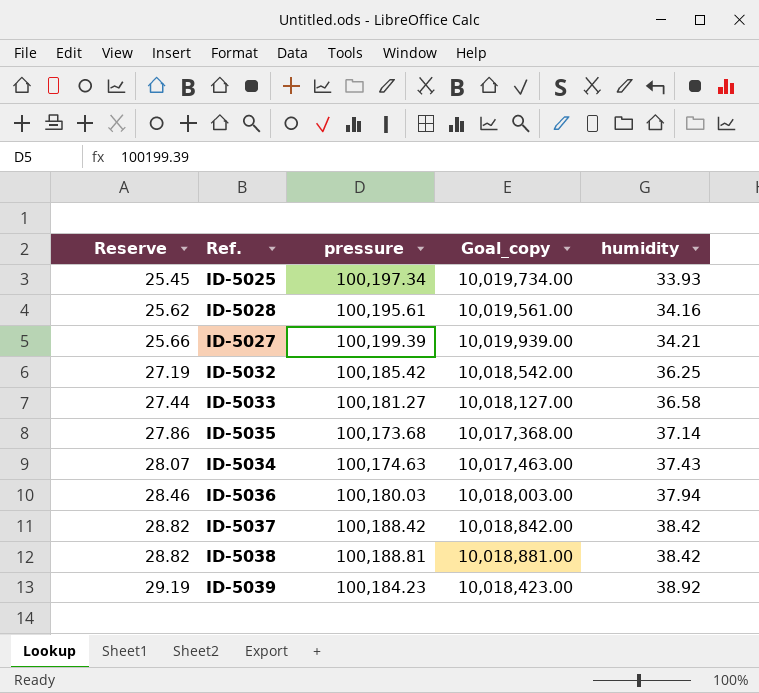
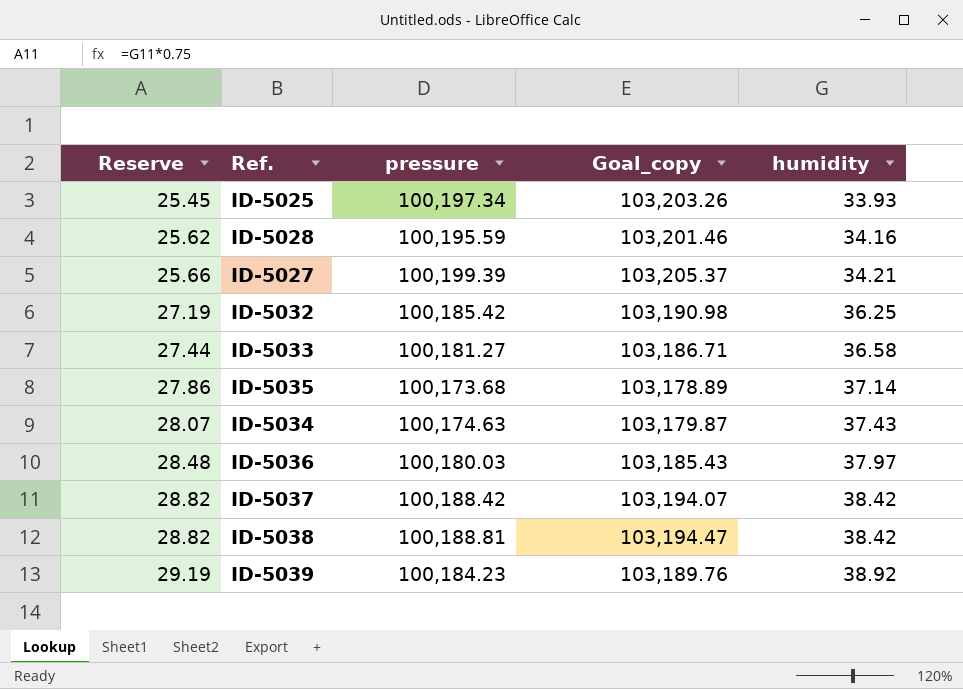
column Goal_copy | formula: [pressure] * 100 -> [pressure] * 1.03
ID-5028 | pressure: 100,195.61 -> 100,195.59
ID-5036 | Reserve: 28.46 -> 28.48
ID-5036 | humidity: 37.94 -> 37.97

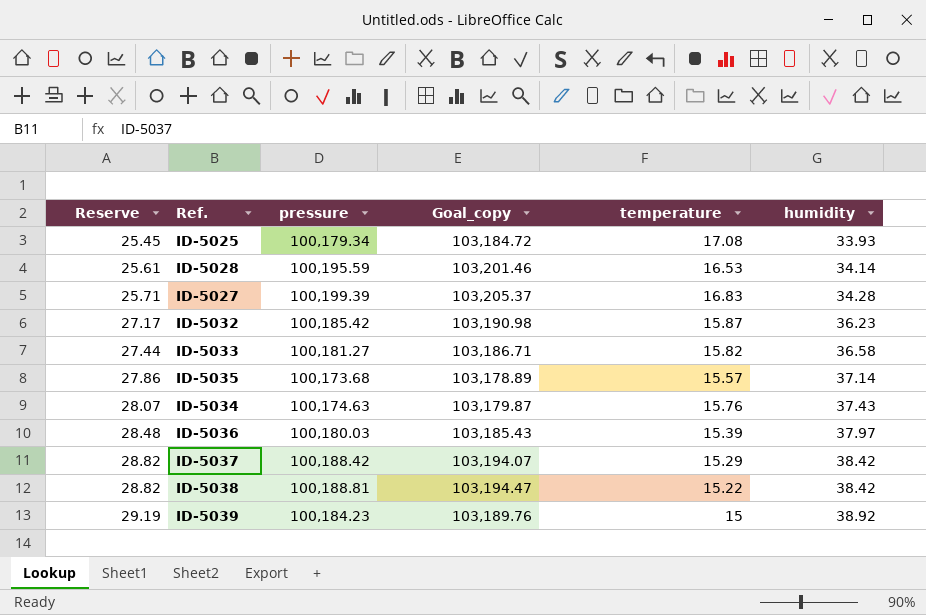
column temperature | position: none -> 5
ID-5025 | pressure: 100,197.34 -> 100,179.34
ID-5025 | Goal_copy: 103,203.26 -> 103,184.72
ID-5028 | Reserve: 25.62 -> 25.61
ID-5028 | humidity: 34.16 -> 34.14
ID-5027 | Reserve: 25.66 -> 25.71
ID-5027 | humidity: 34.21 -> 34.28
ID-5032 | Reserve: 27.19 -> 27.17
ID-5032 | humidity: 36.25 -> 36.23

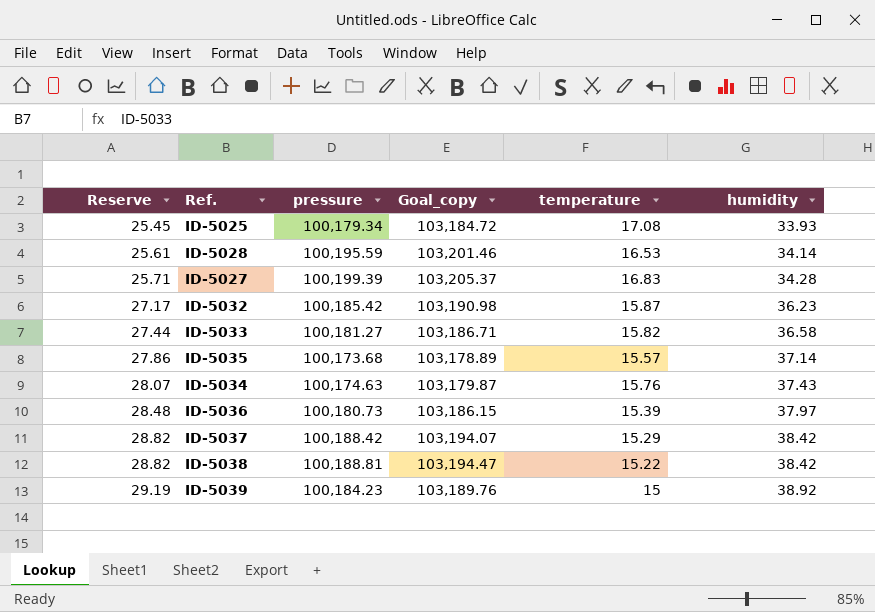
ID-5036 | pressure: 100,180.03 -> 100,180.73
ID-5036 | Goal_copy: 103,185.43 -> 103,186.15

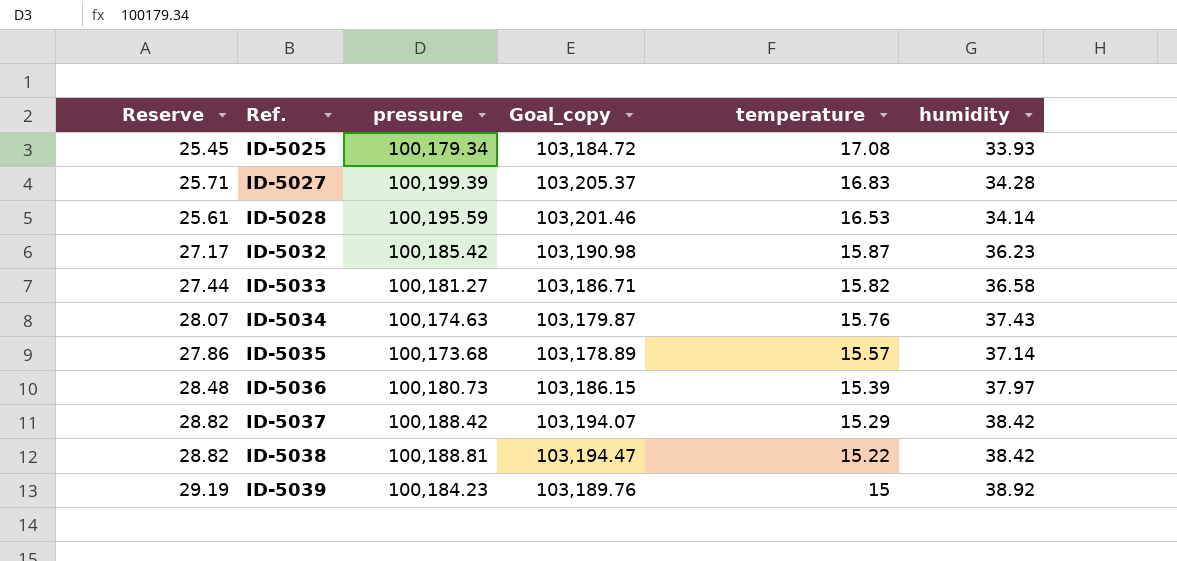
row order: Reserve ascending -> Ref. ascending

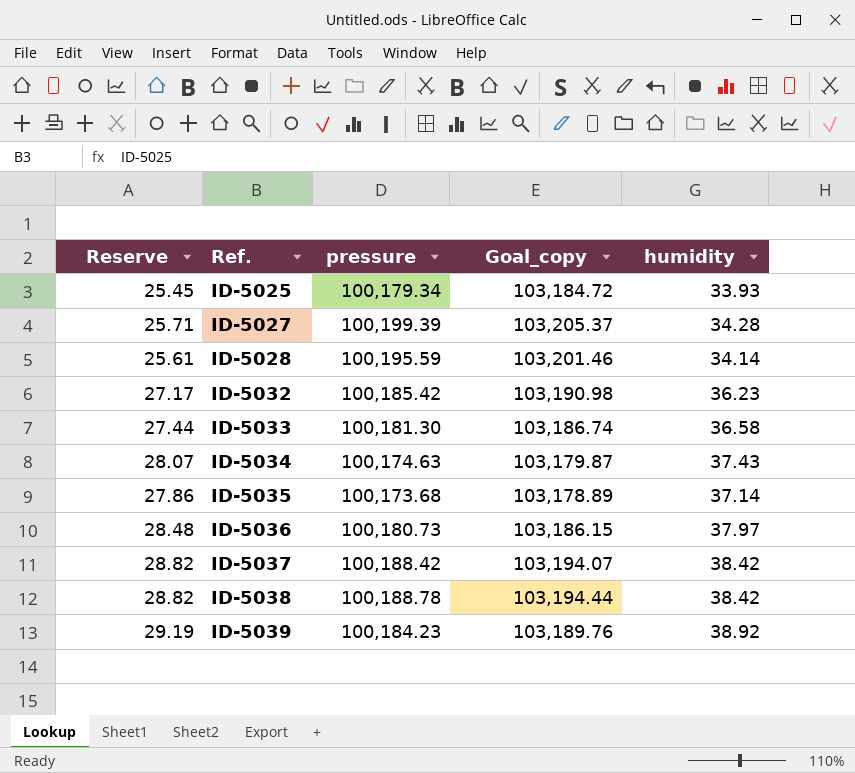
column temperature | position: 5 -> none
ID-5033 | pressure: 100,181.27 -> 100,181.30
ID-5033 | Goal_copy: 103,186.71 -> 103,186.74
ID-5038 | pressure: 100,188.81 -> 100,188.78
ID-5038 | Goal_copy: 103,194.47 -> 103,194.44

